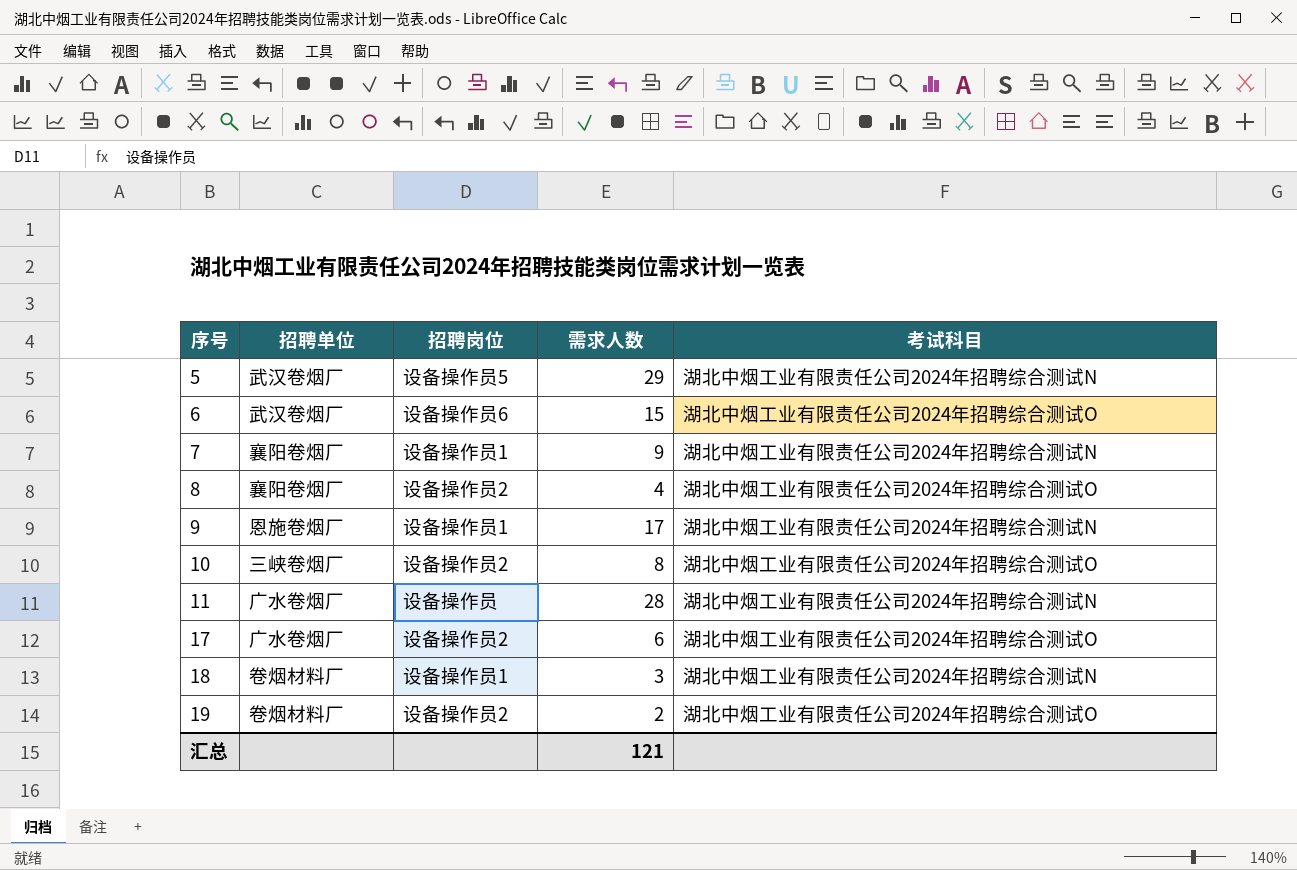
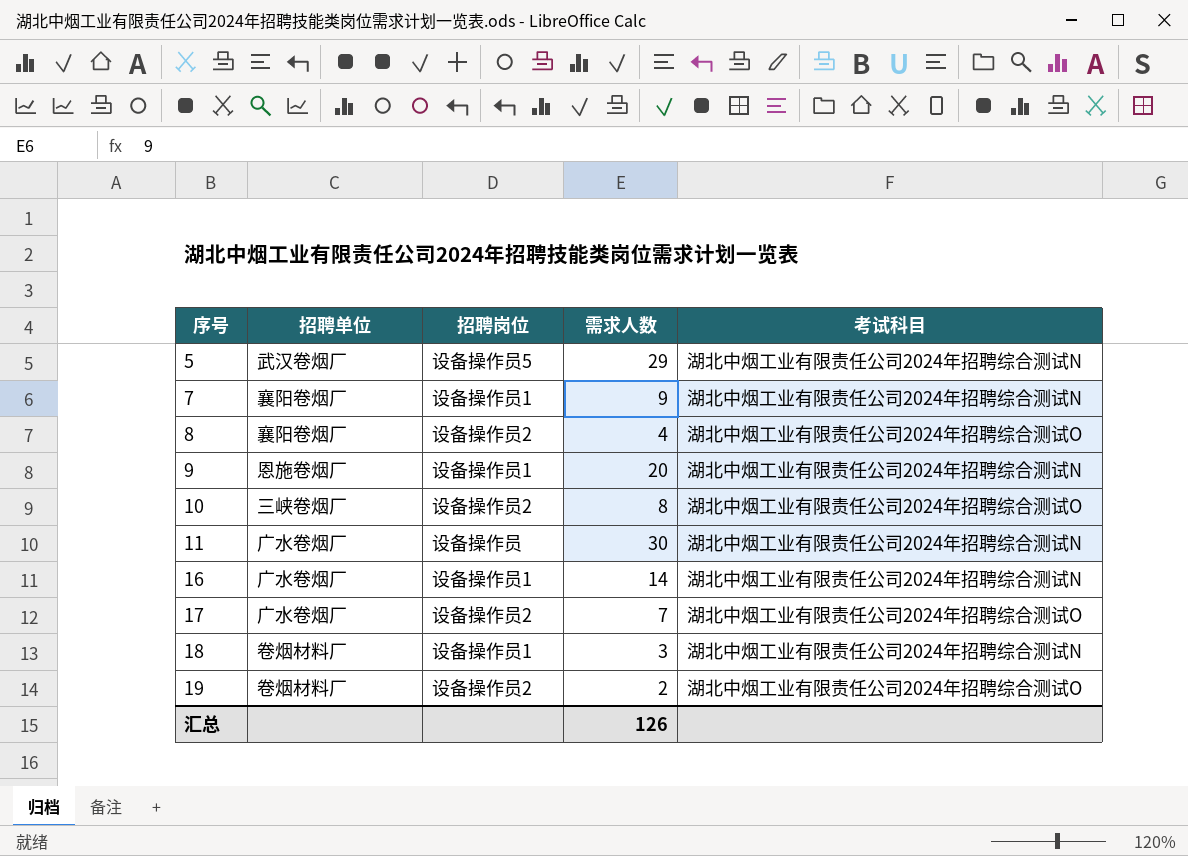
row 6: 武汉卷烟厂 | 设备操作员6 | 15 | 湖北中烟工业有限责任公司2024年招聘综合测试O -> none
9 | 需求人数: 17 -> 20
11 | 需求人数: 28 -> 30
row 16: none -> 广水卷烟厂 | 设备操作员1 | 14 | 湖北中烟工业有限责任公司2024年招聘综合测试N
17 | 需求人数: 6 -> 7
汇总 | 需求人数: 121 -> 126

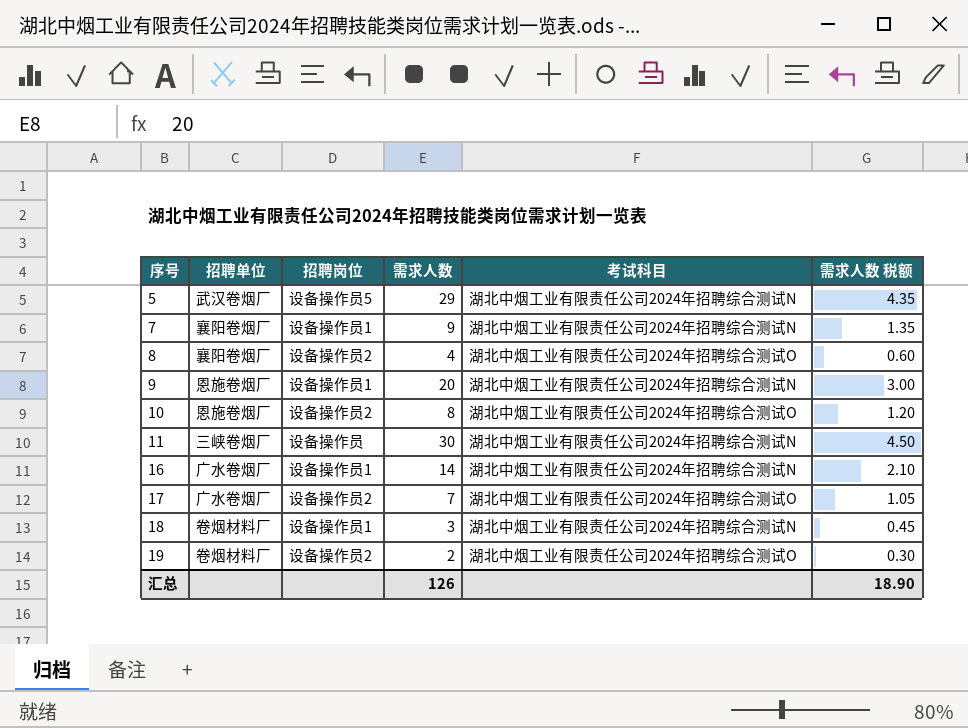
column 需求人数 税额 | formula: none -> [需求人数] * 0.15
10 | 招聘单位: 三峡卷烟厂 -> 恩施卷烟厂
11 | 招聘单位: 广水卷烟厂 -> 三峡卷烟厂

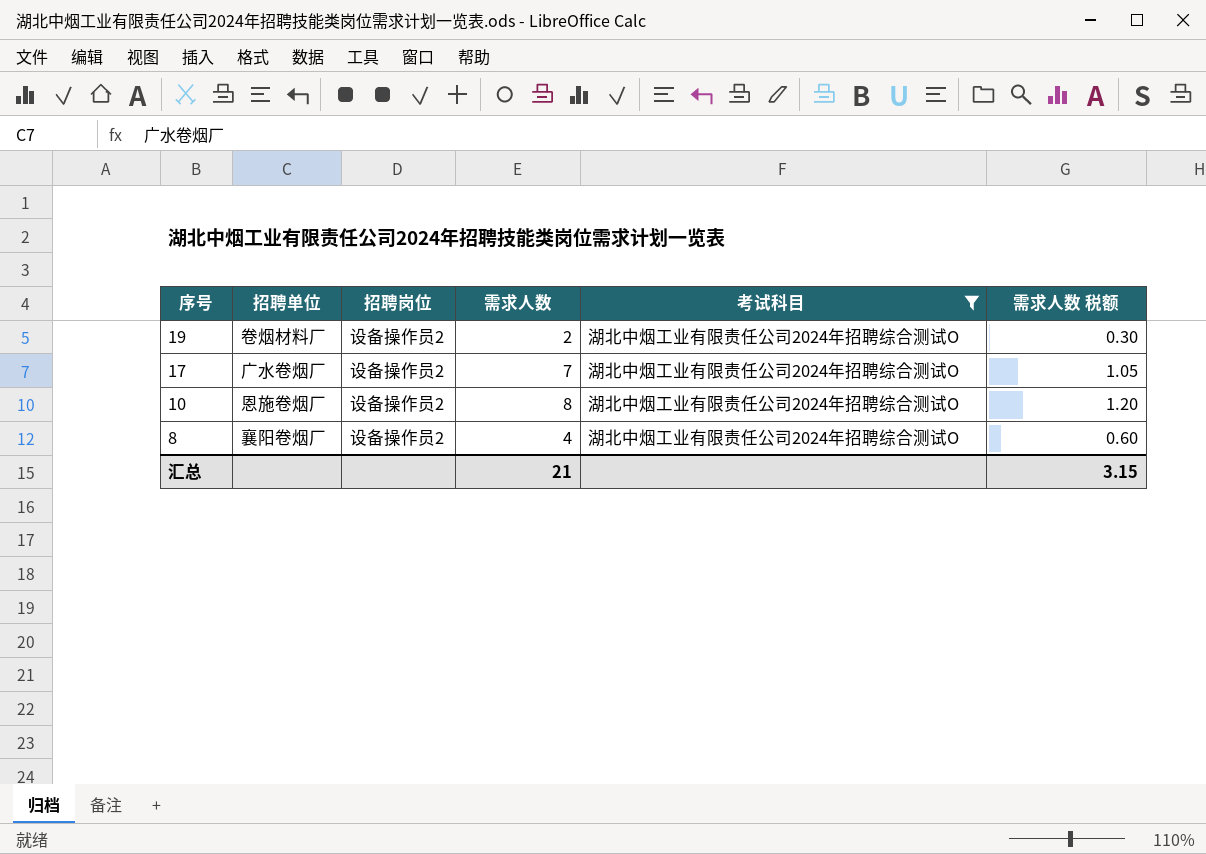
filter: none -> 考试科目 = 湖北中烟工业有限责任公司2024年招聘综合测试O
row order: 序号 ascending -> 序号 descending
汇总 | 需求人数: 126 -> 21
汇总 | 需求人数 税额: 18.90 -> 3.15

